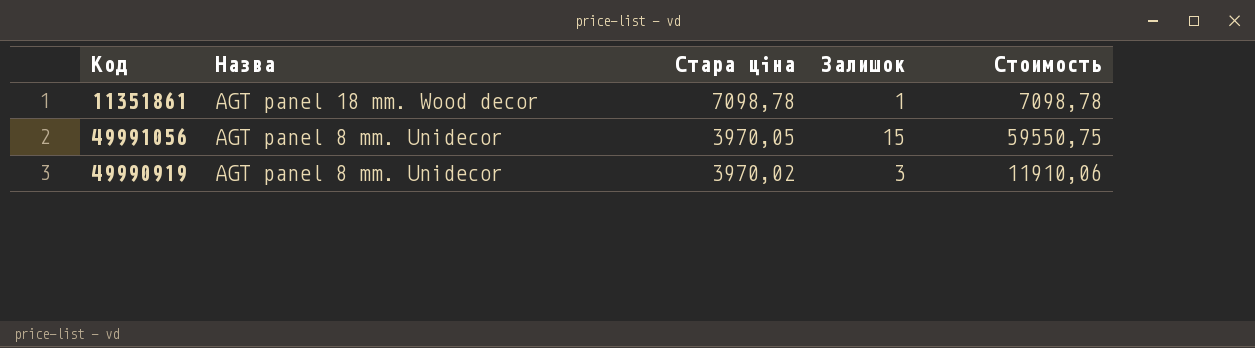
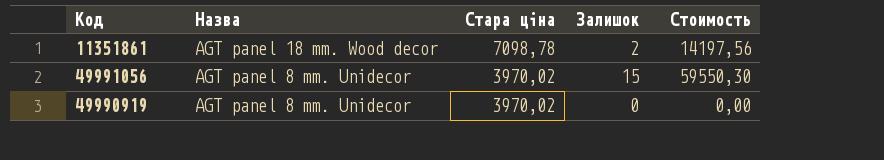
11351861 | Залишок: 1 -> 2
11351861 | Стоимость: 7098,78 -> 14197,56
49991056 | Стара ціна: 3970,05 -> 3970,02
49991056 | Стоимость: 59550,75 -> 59550,30
49990919 | Залишок: 3 -> 0
49990919 | Стоимость: 11910,06 -> 0,00

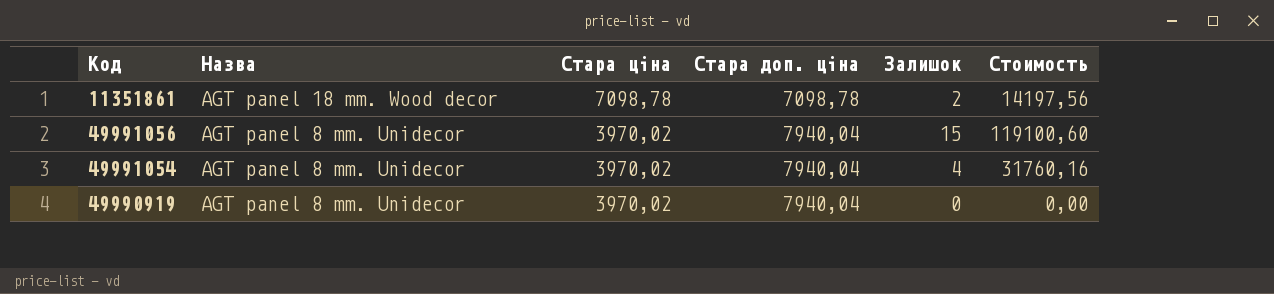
column Стара доп. ціна | position: none -> 4
column Стоимость | formula: [Стара ціна] * [Залишок] -> [Стара доп. ціна] * [Залишок]
row 49991054: none -> AGT panel 8 mm. Unidecor | 3970,02 | 7940,04 | 4 | 31760,16

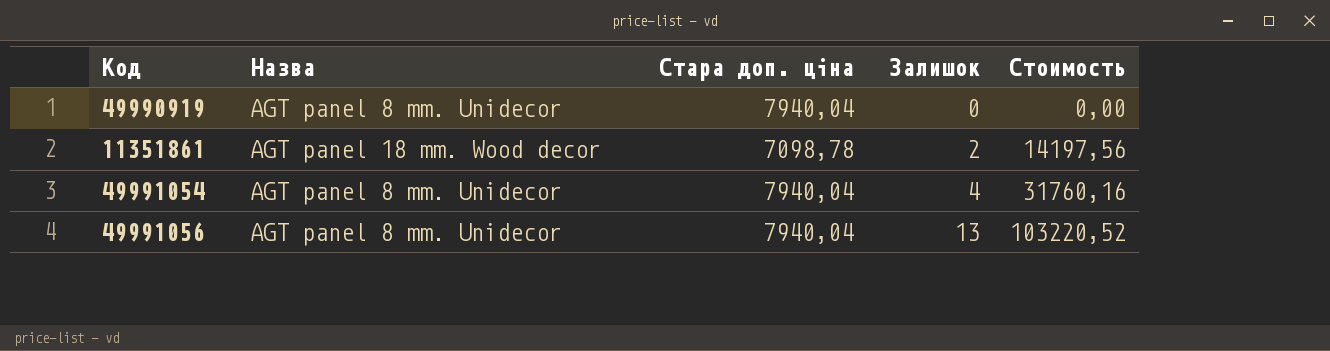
row order: Назва descending -> Залишок ascending
column Стара ціна | position: 3 -> none
49991056 | Залишок: 15 -> 13
49991056 | Стоимость: 119100,60 -> 103220,52

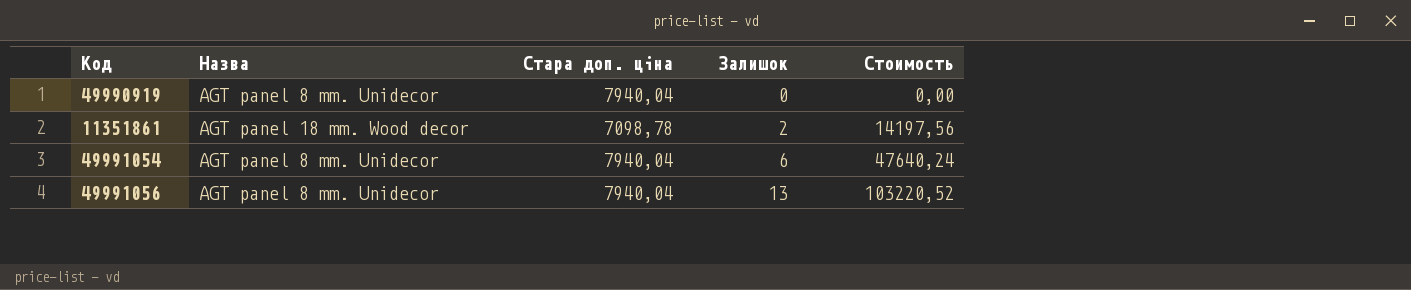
49991054 | Залишок: 4 -> 6
49991054 | Стоимость: 31760,16 -> 47640,24

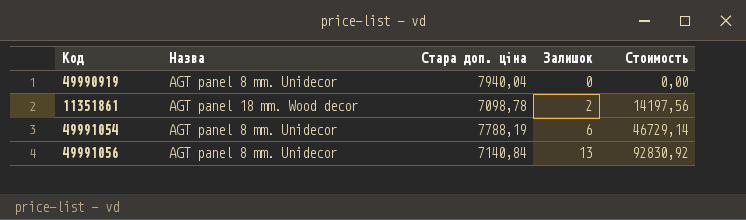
49991054 | Стара доп. ціна: 7940,04 -> 7788,19
49991054 | Стоимость: 47640,24 -> 46729,14
49991056 | Стара доп. ціна: 7940,04 -> 7140,84
49991056 | Стоимость: 103220,52 -> 92830,92

